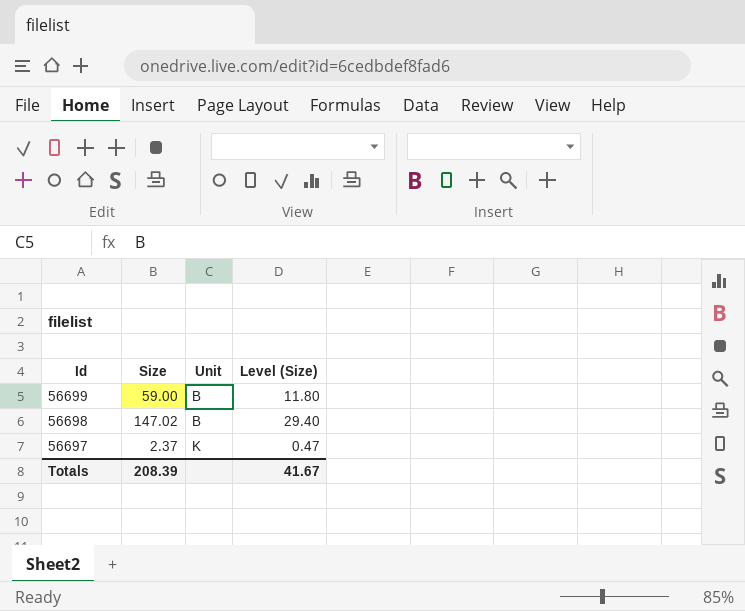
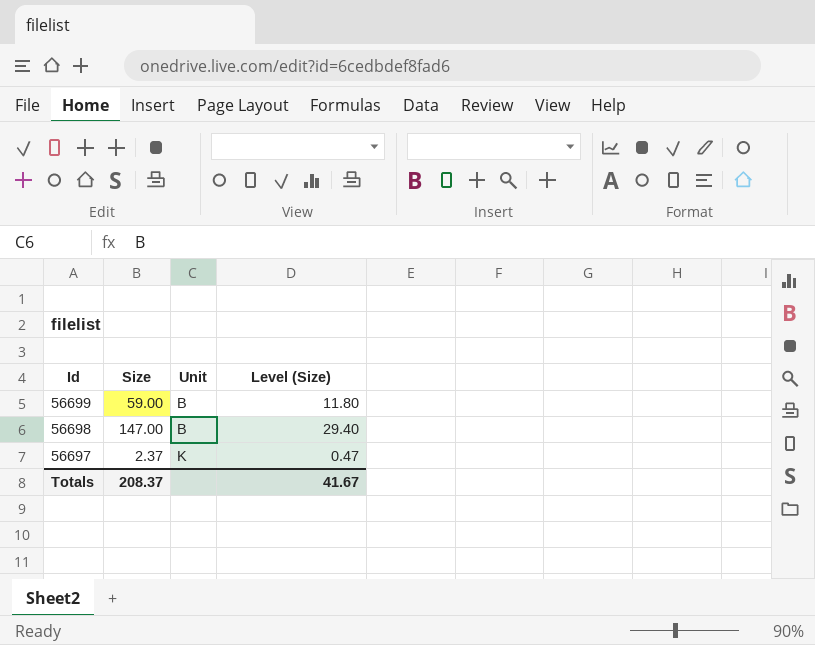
56698 | Size: 147.02 -> 147.00
Totals | Size: 208.39 -> 208.37

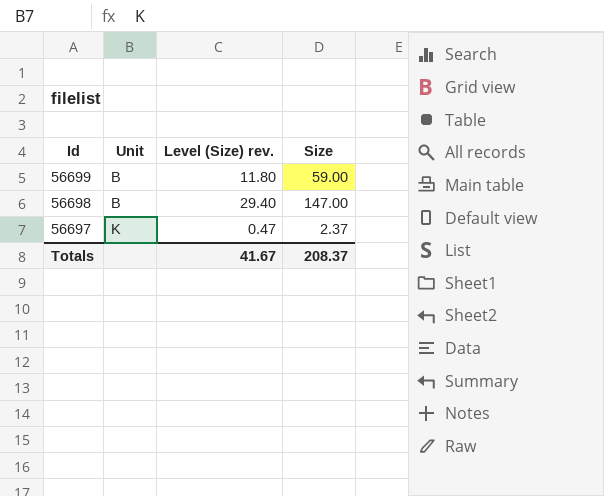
column name: Level (Size) -> Level (Size) rev.
column Size | position: 2 -> 4

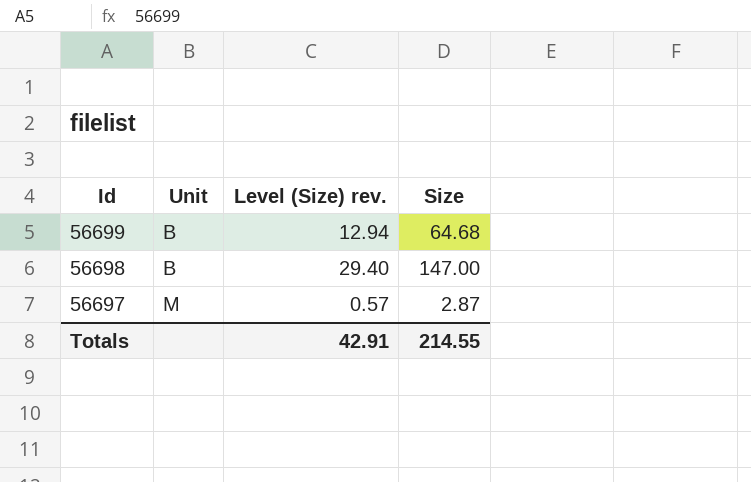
56699 | Level (Size) rev.: 11.80 -> 12.94
56699 | Size: 59.00 -> 64.68
56697 | Unit: K -> M
56697 | Level (Size) rev.: 0.47 -> 0.57
56697 | Size: 2.37 -> 2.87
Totals | Level (Size) rev.: 41.67 -> 42.91
Totals | Size: 208.37 -> 214.55

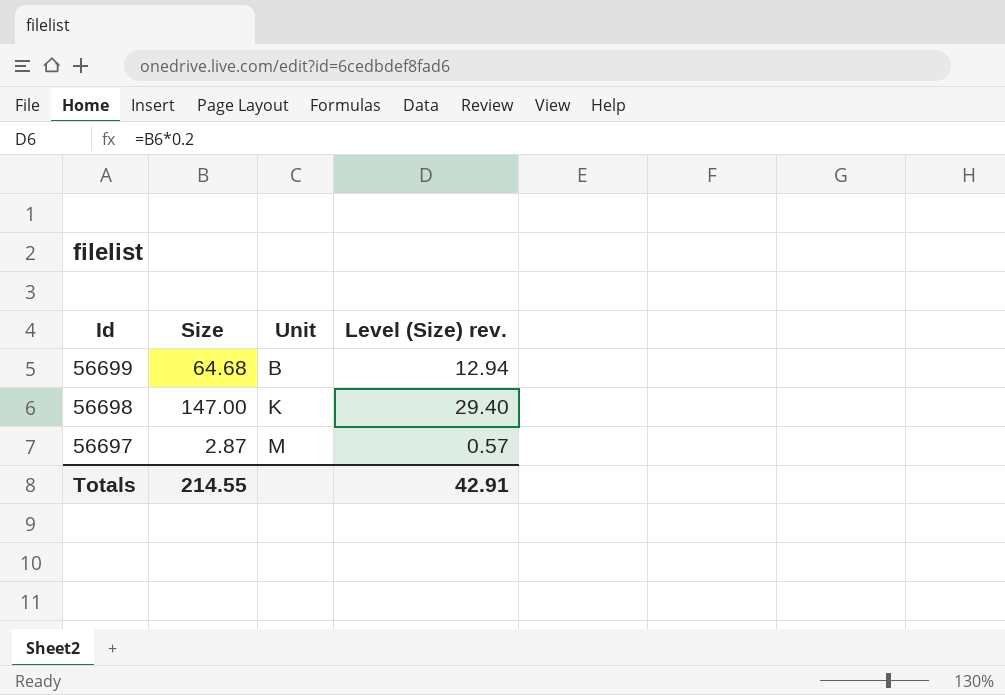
column Size | position: 4 -> 2
56698 | Unit: B -> K

